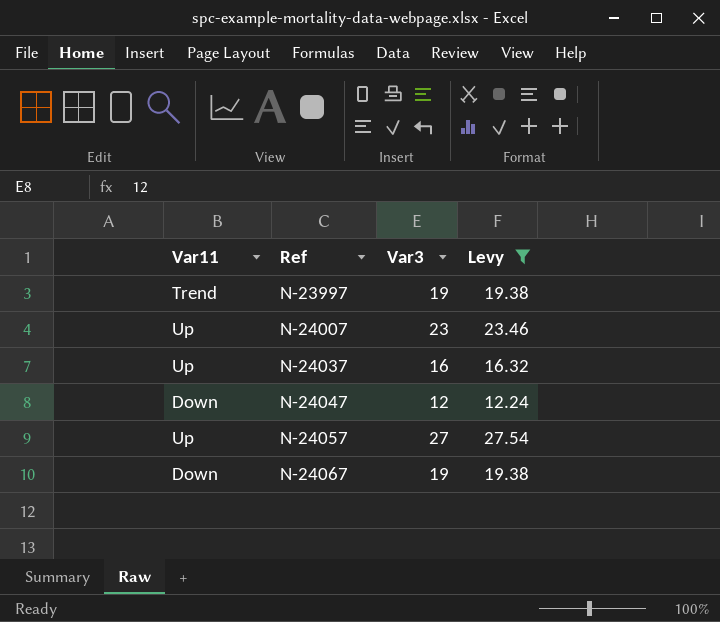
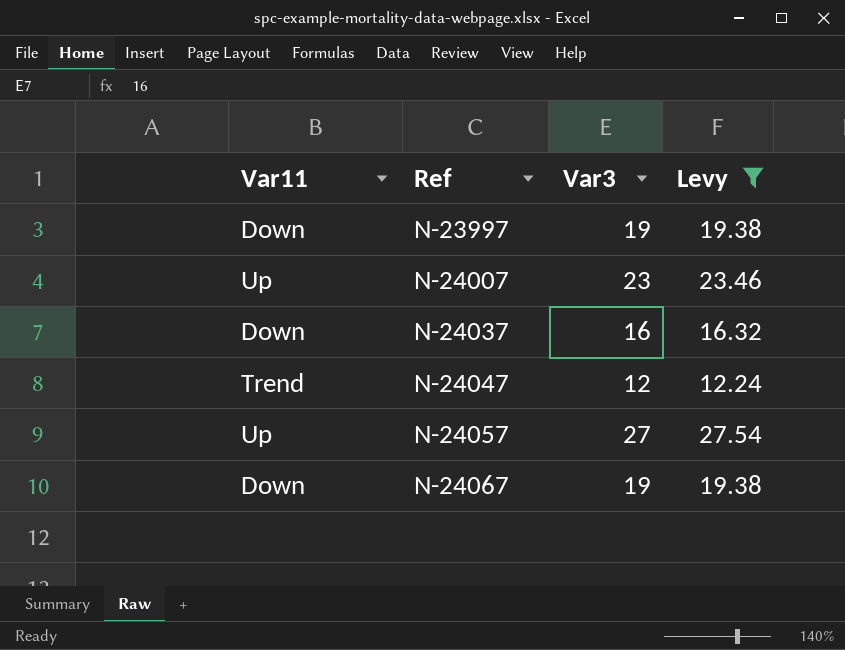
N-23997 | Var11: Trend -> Down
N-24037 | Var11: Up -> Down
N-24047 | Var11: Down -> Trend

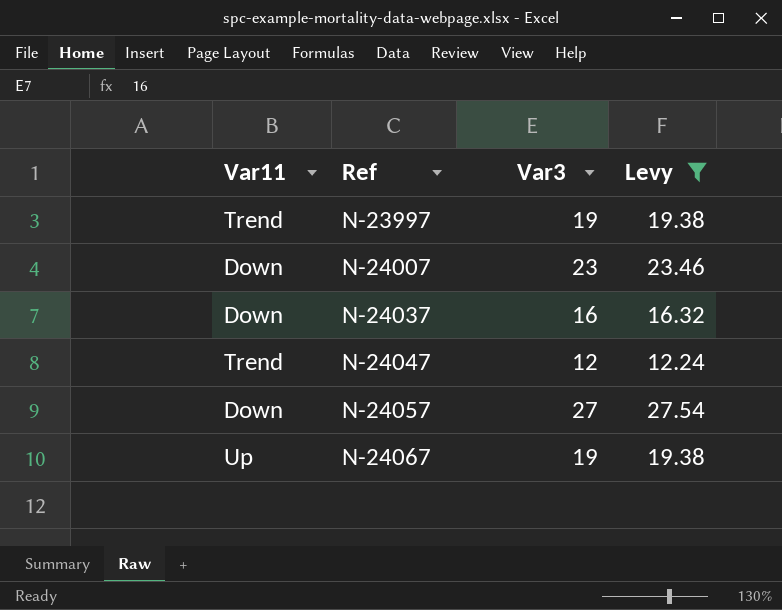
N-23997 | Var11: Down -> Trend
N-24007 | Var11: Up -> Down
N-24057 | Var11: Up -> Down
N-24067 | Var11: Down -> Up

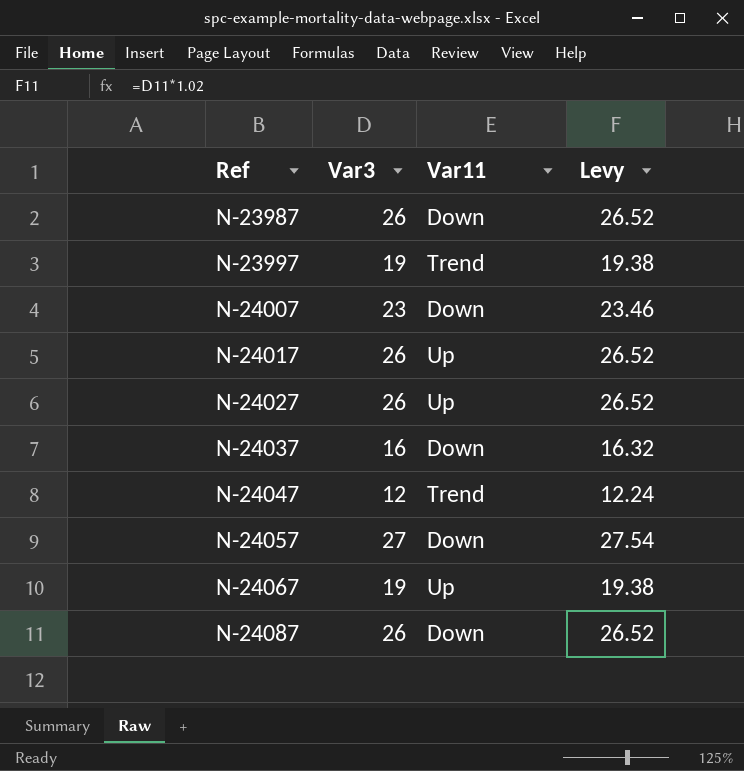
filter: Levy != 26.52 -> none
column Var11 | position: 1 -> 3

